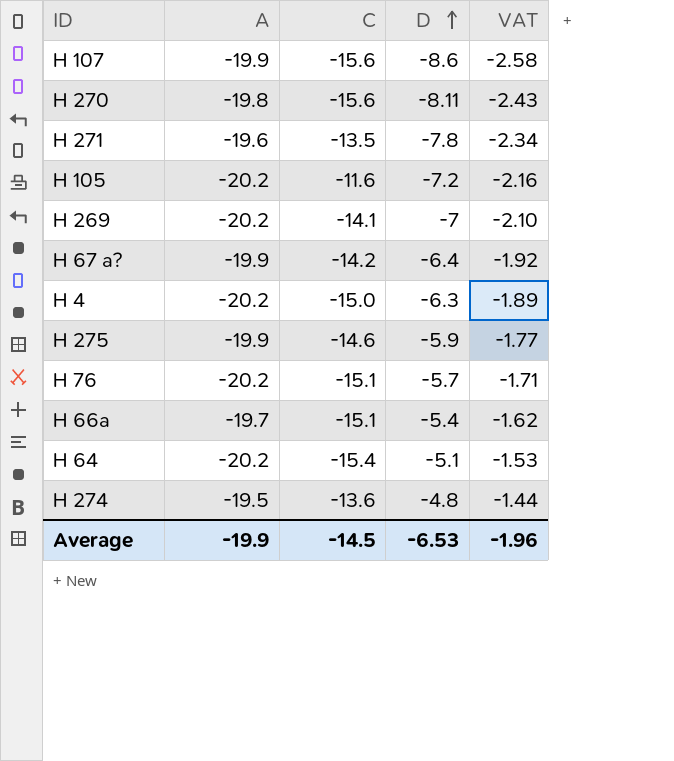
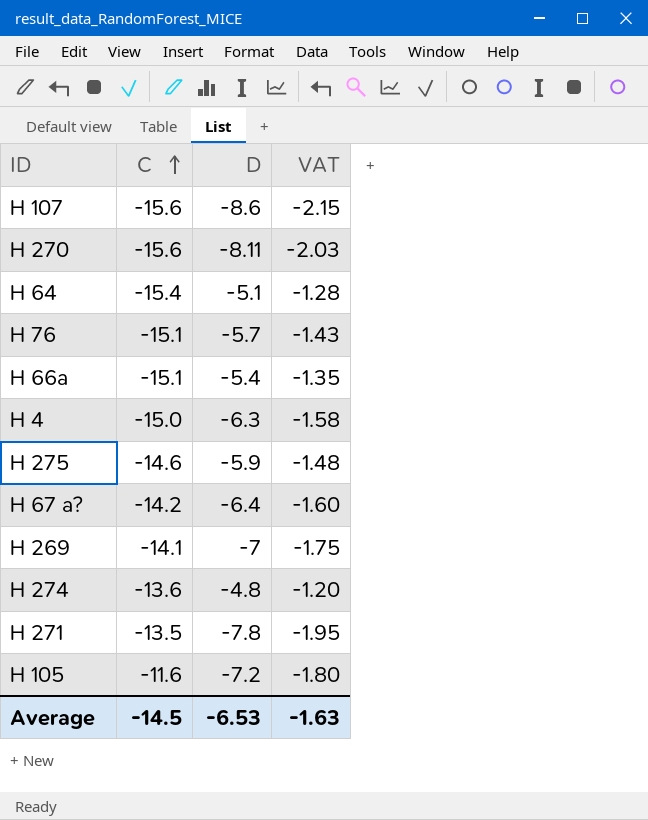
row order: D ascending -> C ascending
column A | position: 2 -> none
column VAT | formula: [D] * 0.3 -> [D] * 0.25
Average | VAT: -1.96 -> -1.63

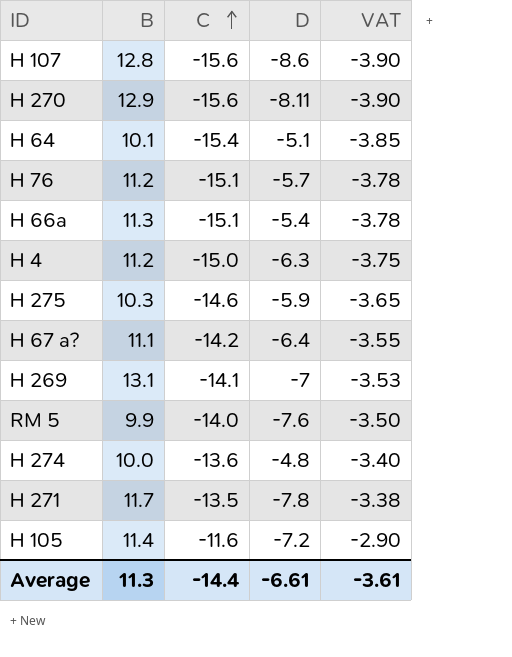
column B | position: none -> 2
column VAT | formula: [D] * 0.25 -> [C] * 0.25
row RM 5: none -> 9.9 | -14.0 | -7.6 | -3.50
Average | C: -14.5 -> -14.4
Average | D: -6.53 -> -6.61
Average | VAT: -1.63 -> -3.61

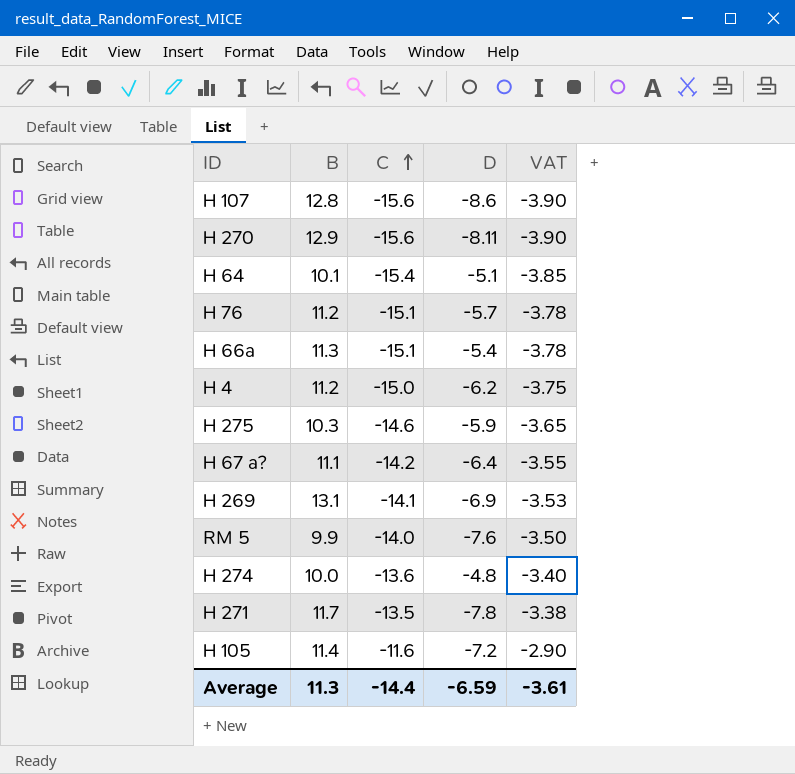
H 4 | D: -6.3 -> -6.2
H 269 | D: -7 -> -6.9
Average | D: -6.61 -> -6.59

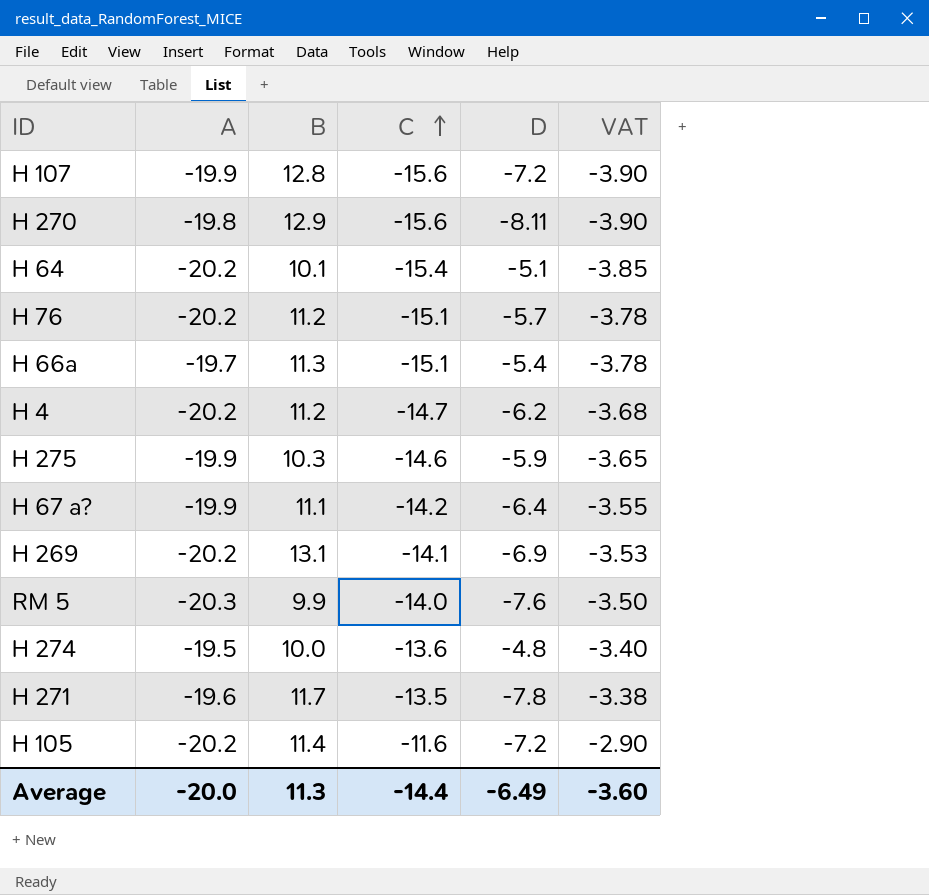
column A | position: none -> 2
H 107 | D: -8.6 -> -7.2
H 4 | C: -15.0 -> -14.7
H 4 | VAT: -3.75 -> -3.68
Average | D: -6.59 -> -6.49
Average | VAT: -3.61 -> -3.60

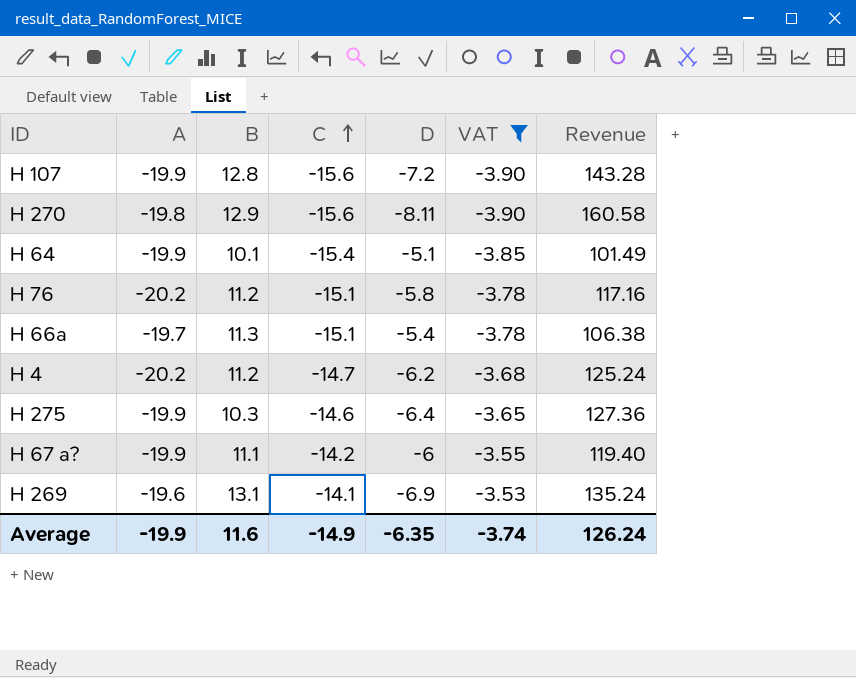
filter: none -> VAT <= -3.53
column Revenue | formula: none -> [A] * [D]
H 64 | A: -20.2 -> -19.9
H 76 | D: -5.7 -> -5.8
H 275 | D: -5.9 -> -6.4
H 67 a? | D: -6.4 -> -6
H 269 | A: -20.2 -> -19.6
Average | A: -20.0 -> -19.9
Average | B: 11.3 -> 11.6
Average | C: -14.4 -> -14.9
Average | D: -6.49 -> -6.35
Average | VAT: -3.60 -> -3.74

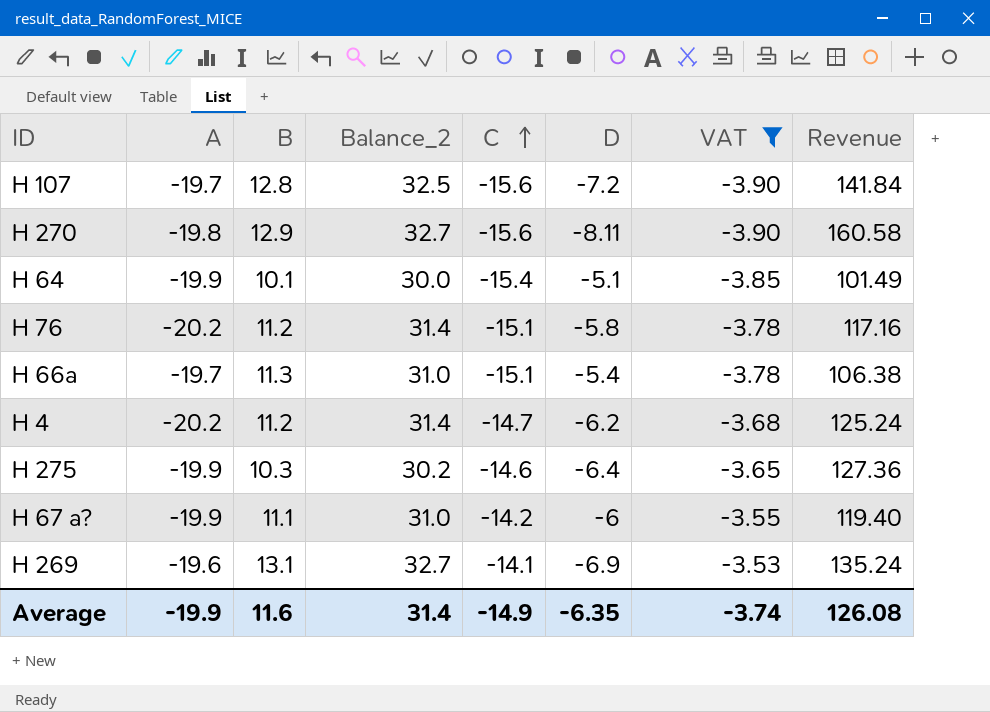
column Balance_2 | formula: none -> [B] - [A]
H 107 | A: -19.9 -> -19.7
H 107 | Revenue: 143.28 -> 141.84
Average | Revenue: 126.24 -> 126.08

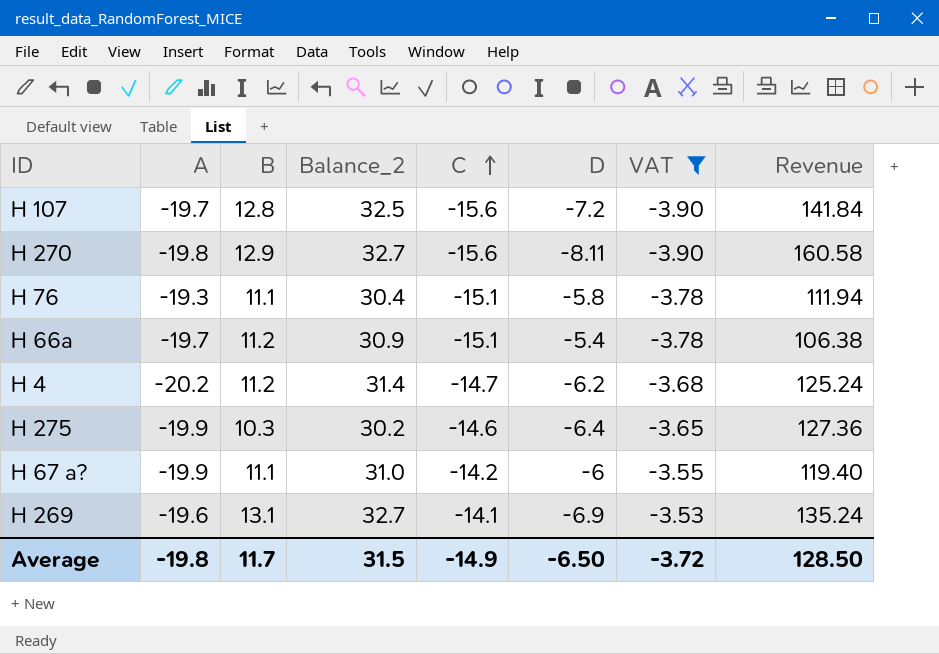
row H 64: -19.9 | 10.1 | 30.0 | -15.4 | -5.1 | -3.85 | 101.49 -> none
H 76 | A: -20.2 -> -19.3
H 76 | B: 11.2 -> 11.1
H 76 | Balance_2: 31.4 -> 30.4
H 76 | Revenue: 117.16 -> 111.94
H 66a | B: 11.3 -> 11.2
H 66a | Balance_2: 31.0 -> 30.9
Average | A: -19.9 -> -19.8
Average | B: 11.6 -> 11.7
Average | Balance_2: 31.4 -> 31.5
Average | D: -6.35 -> -6.50
Average | VAT: -3.74 -> -3.72
Average | Revenue: 126.08 -> 128.50

